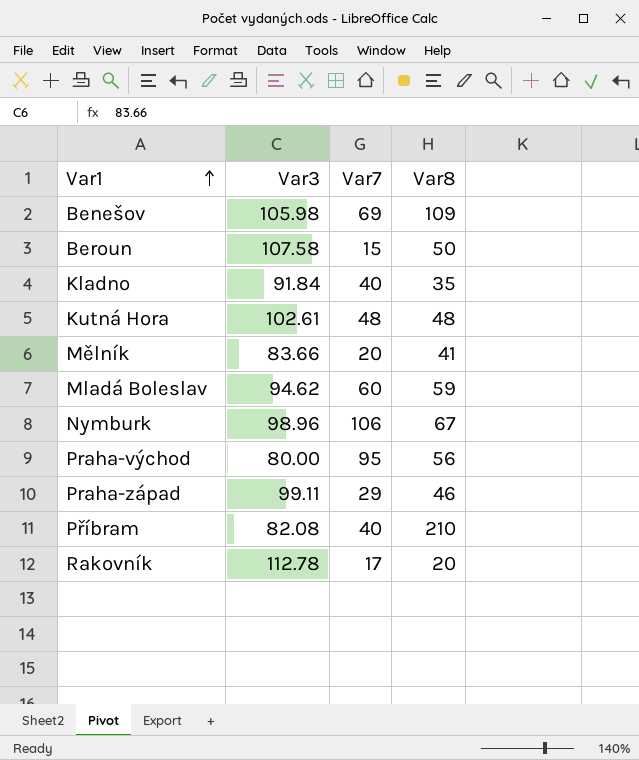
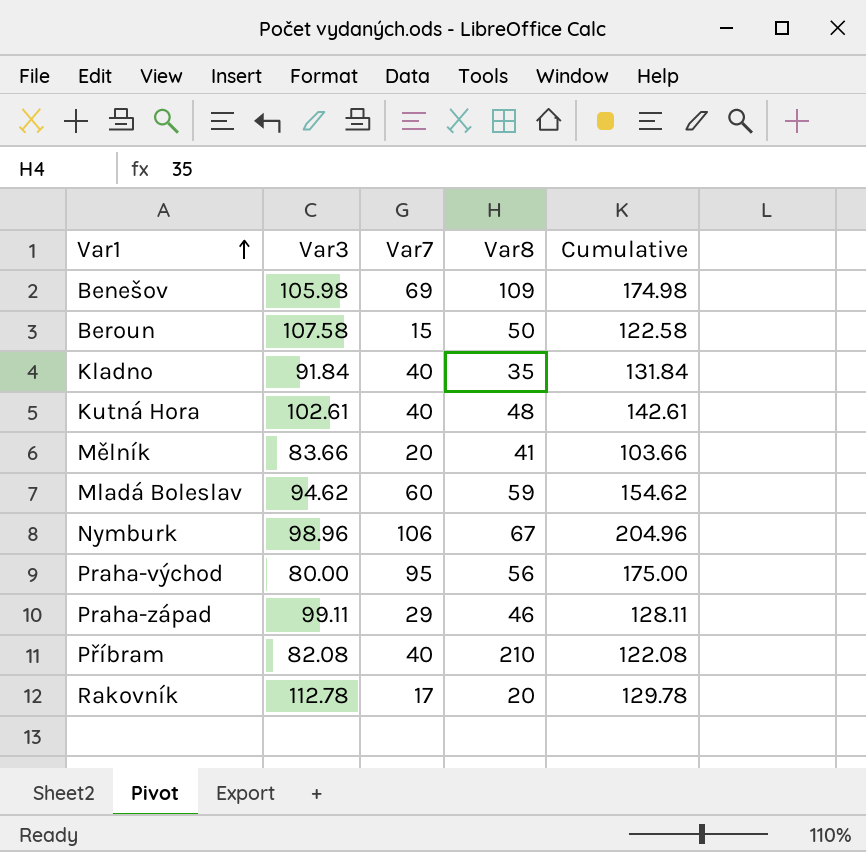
column Cumulative | formula: none -> [Var3] + [Var7]
Kutná Hora | Var7: 48 -> 40

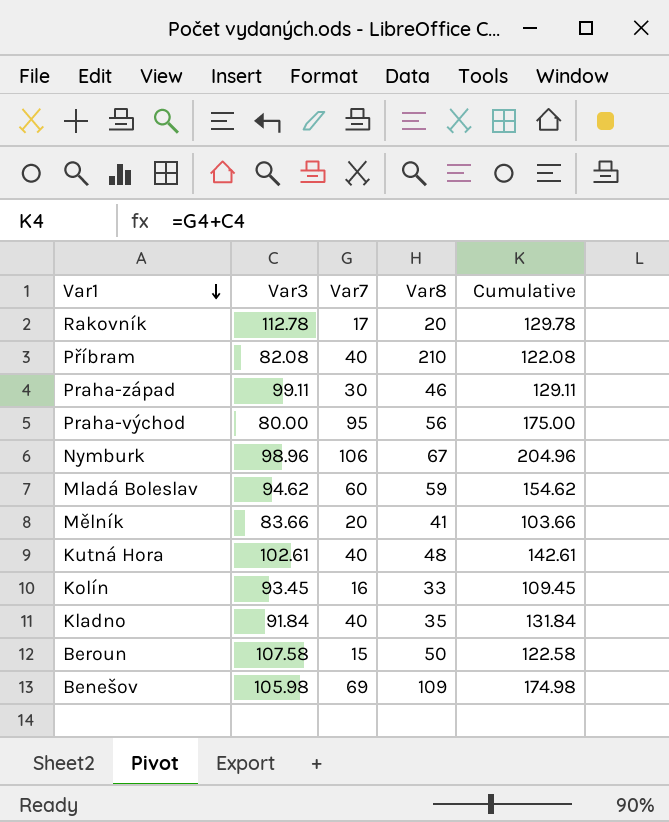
row order: Var1 ascending -> Var1 descending
Praha-západ | Var7: 29 -> 30
Praha-západ | Cumulative: 128.11 -> 129.11
row Kolín: none -> 93.45 | 16 | 33 | 109.45

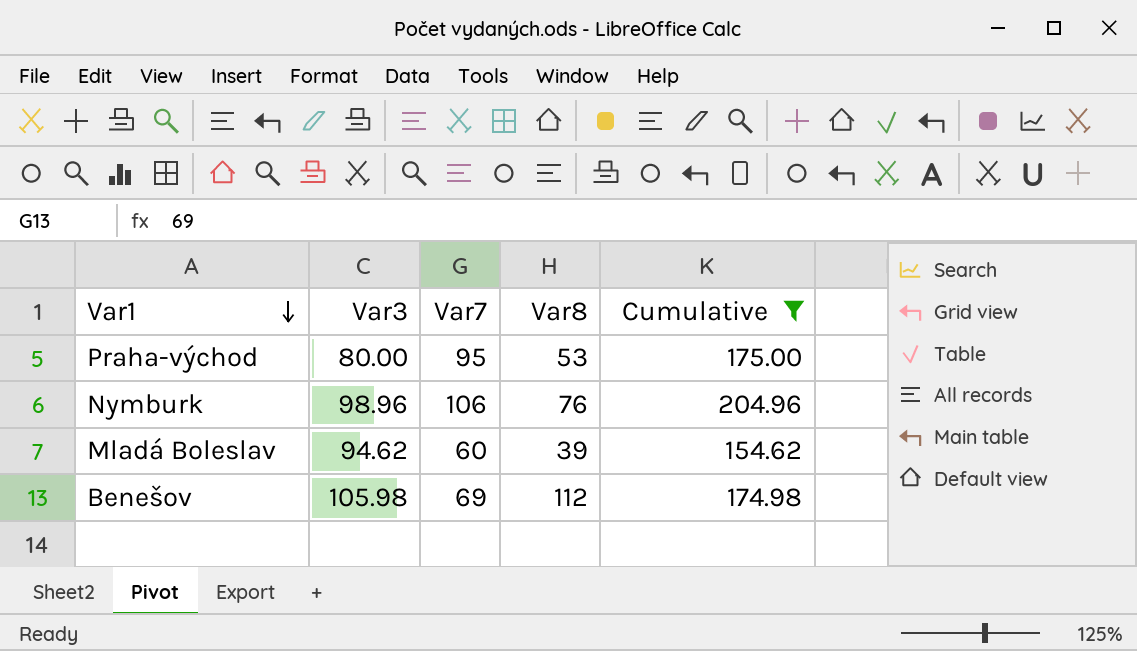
filter: none -> Cumulative >= 154.62
Praha-východ | Var8: 56 -> 53
Nymburk | Var8: 67 -> 76
Mladá Boleslav | Var8: 59 -> 39
Benešov | Var8: 109 -> 112

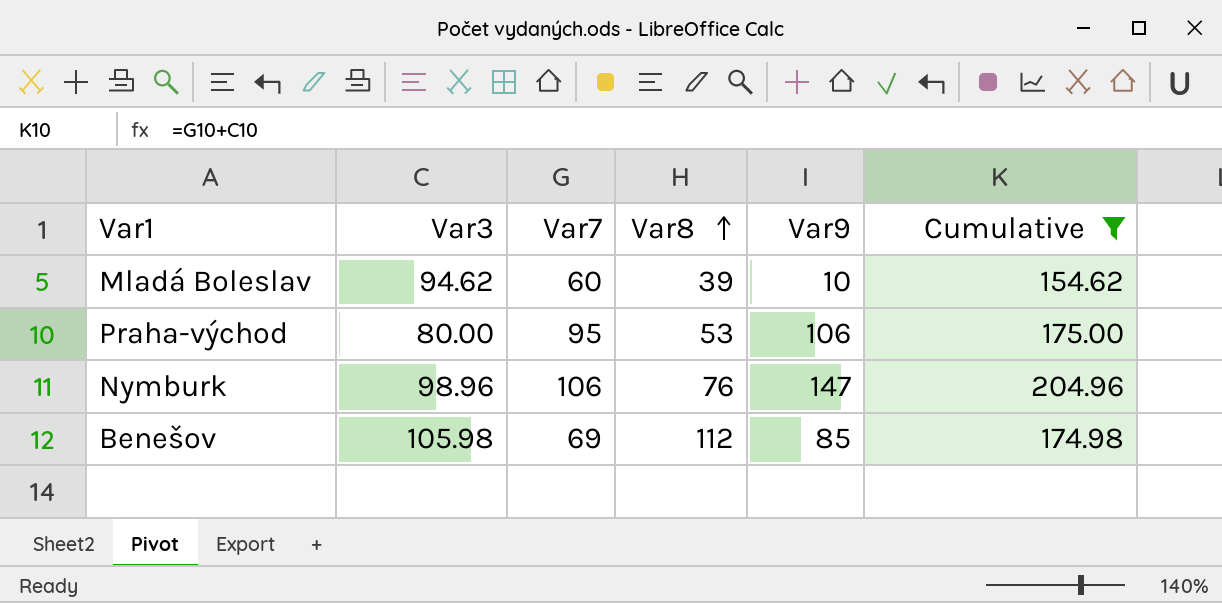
row order: Var1 descending -> Var8 ascending
column Var9 | position: none -> 5

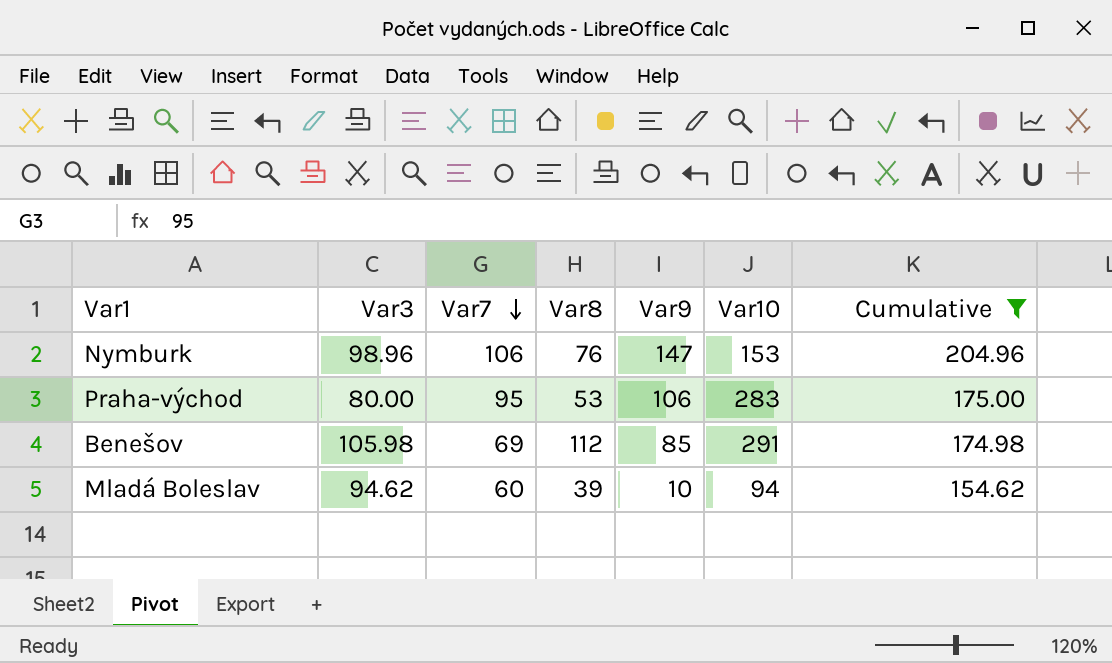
row order: Var8 ascending -> Var7 descending
column Var10 | position: none -> 6

